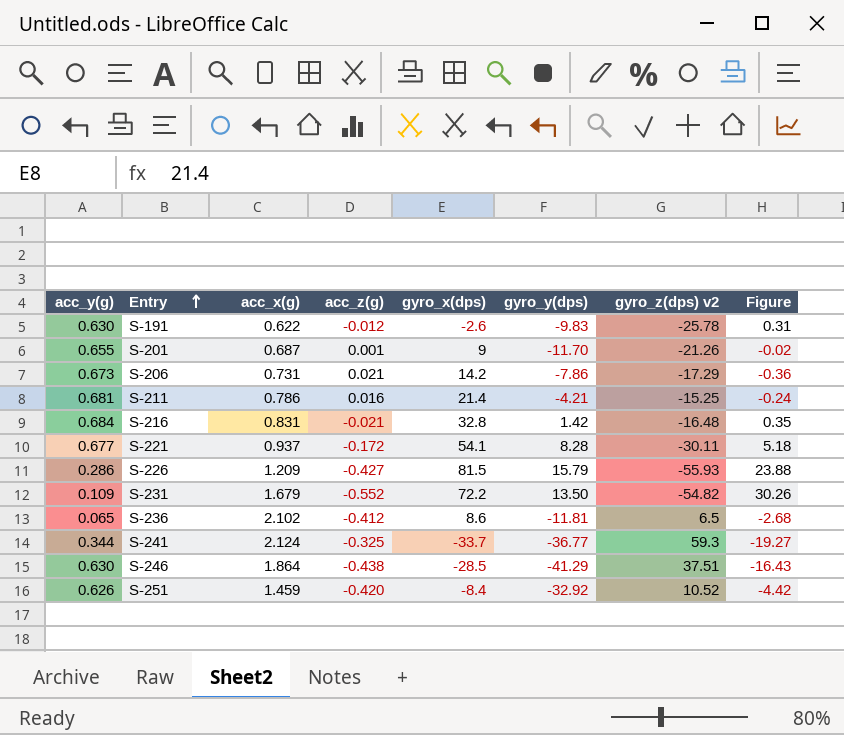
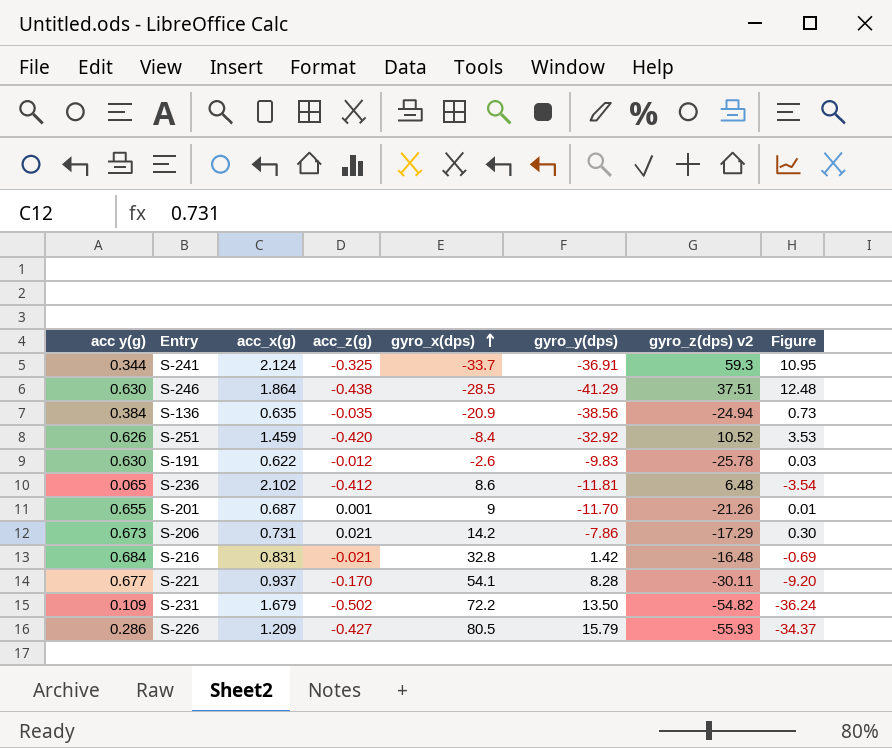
row order: Entry ascending -> gyro_x(dps) ascending
column name: acc_y(g) -> acc y(g)
column Figure | formula: [acc_z(g)] * [gyro_z(dps) v2] -> [acc_z(g)] * [gyro_x(dps)]
row S-211: 0.681 | 0.786 | 0.016 | 21.4 | -4.21 | -15.25 | -0.24 -> none
S-241 | gyro_y(dps): -36.77 -> -36.91
row S-136: none -> 0.384 | 0.635 | -0.035 | -20.9 | -38.56 | -24.94 | 0.73
S-236 | gyro_z(dps) v2: 6.5 -> 6.48
S-221 | acc_z(g): -0.172 -> -0.170
S-231 | acc_z(g): -0.552 -> -0.502
S-226 | gyro_x(dps): 81.5 -> 80.5

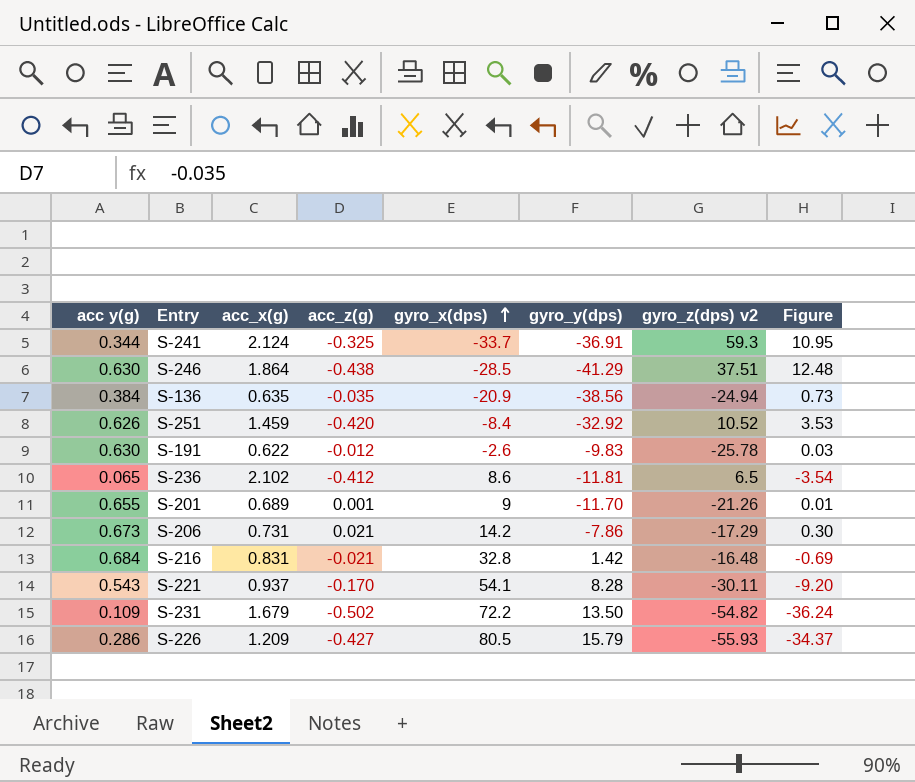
S-236 | gyro_z(dps) v2: 6.48 -> 6.5
S-201 | acc_x(g): 0.687 -> 0.689
S-221 | acc y(g): 0.677 -> 0.543

